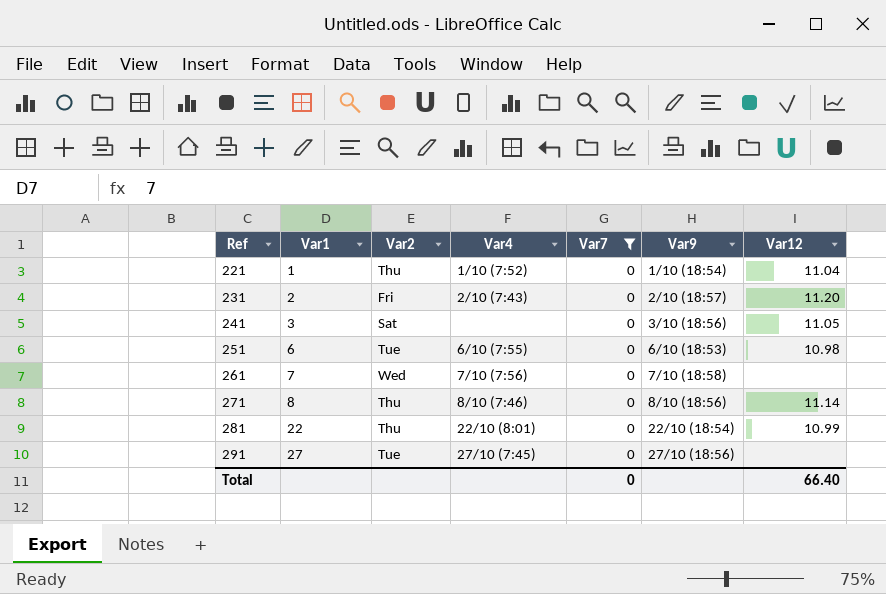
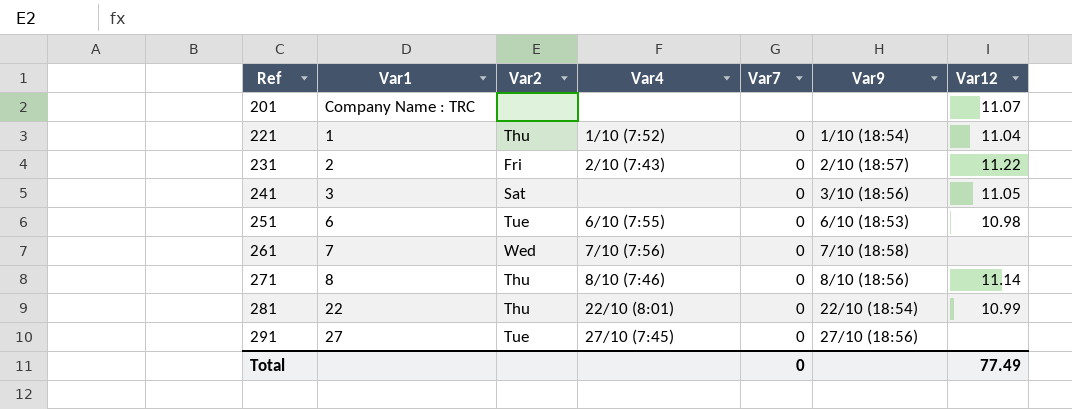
filter: Var7 = 0 -> none
231 | Var12: 11.20 -> 11.22
Total | Var12: 66.40 -> 77.49

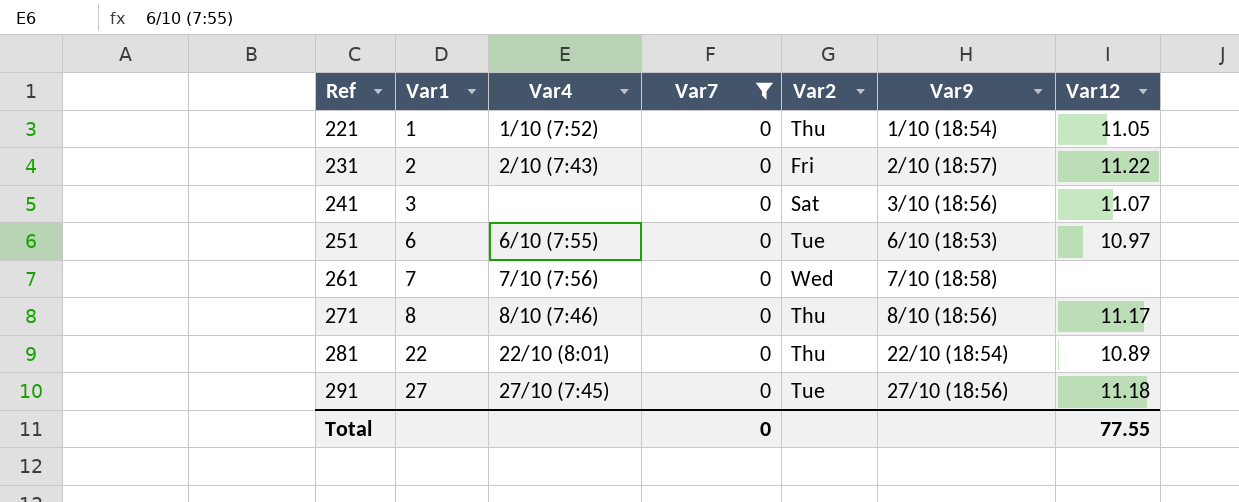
filter: none -> Var7 = 0
column Var2 | position: 3 -> 5
221 | Var12: 11.04 -> 11.05
241 | Var12: 11.05 -> 11.07
251 | Var12: 10.98 -> 10.97
271 | Var12: 11.14 -> 11.17
281 | Var12: 10.99 -> 10.89
291 | Var12: none -> 11.18
Total | Var12: 77.49 -> 77.55

